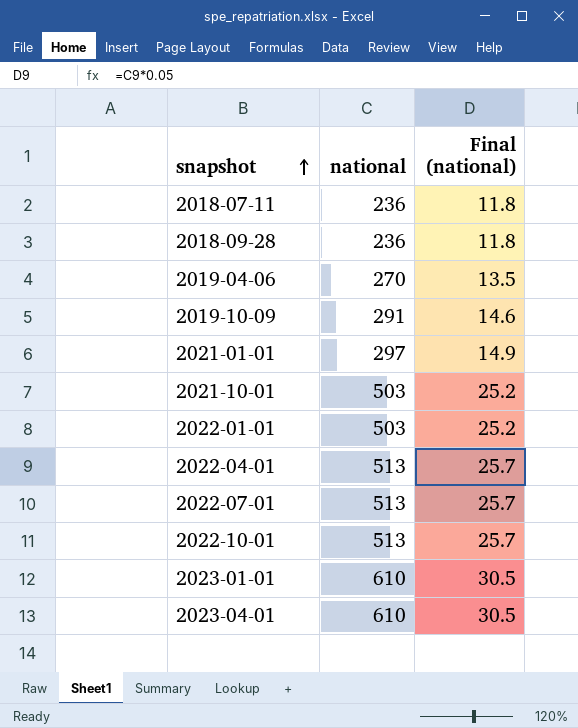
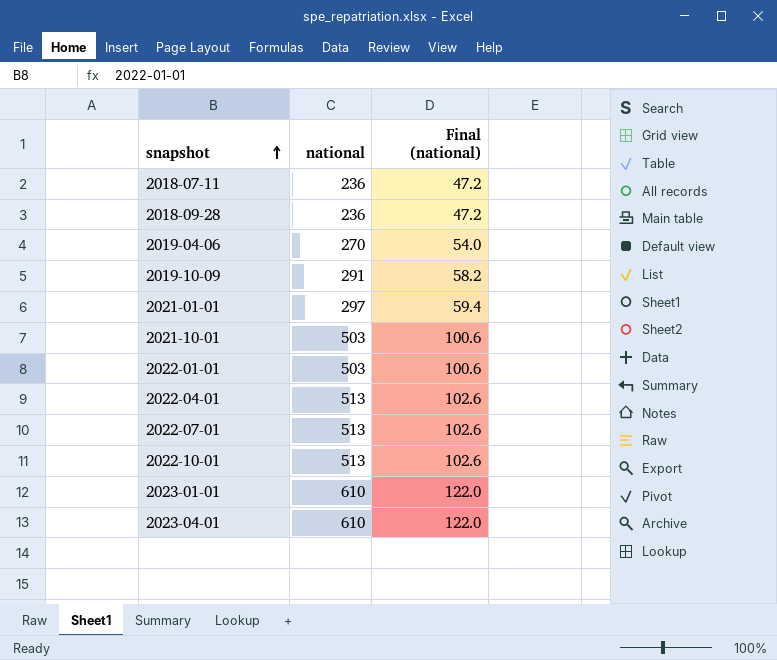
column Final (national) | formula: [national] * 0.05 -> [national] * 0.2

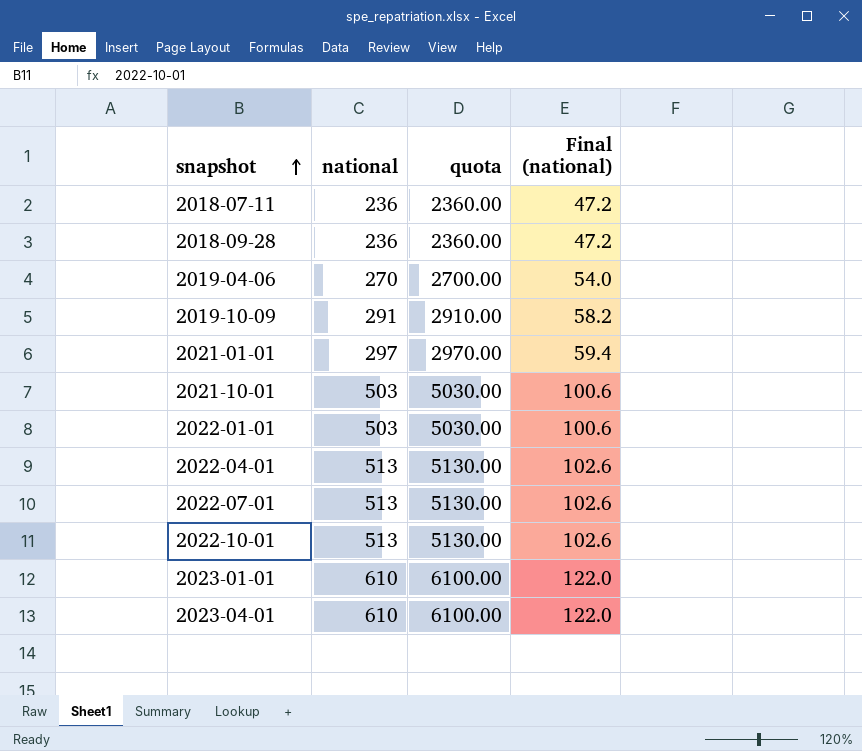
column quota | formula: none -> [national] * 10

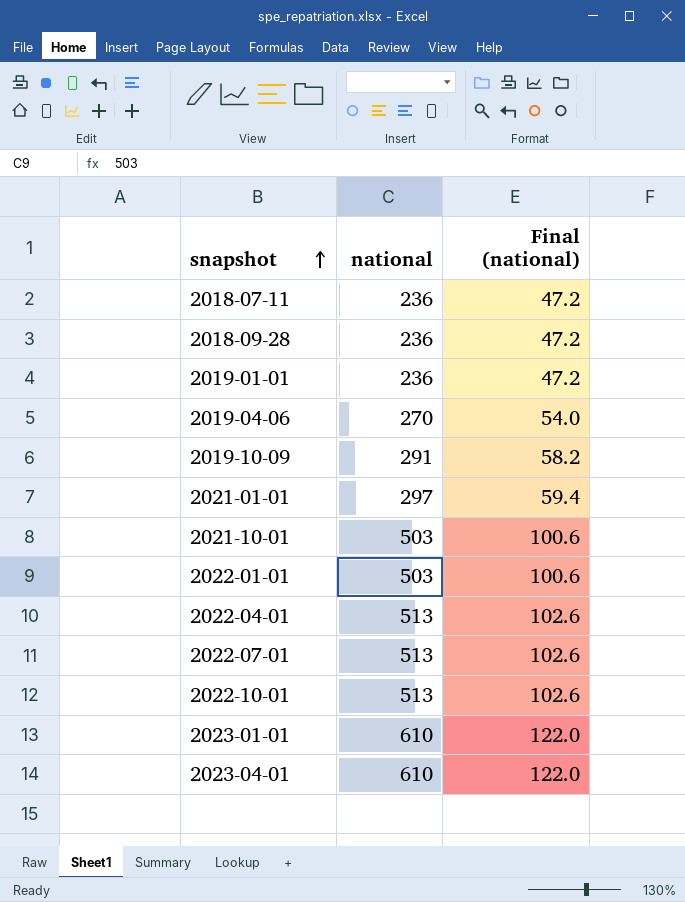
column quota | formula: [national] * 10 -> none
row 2019-01-01: none -> 236 | 47.2

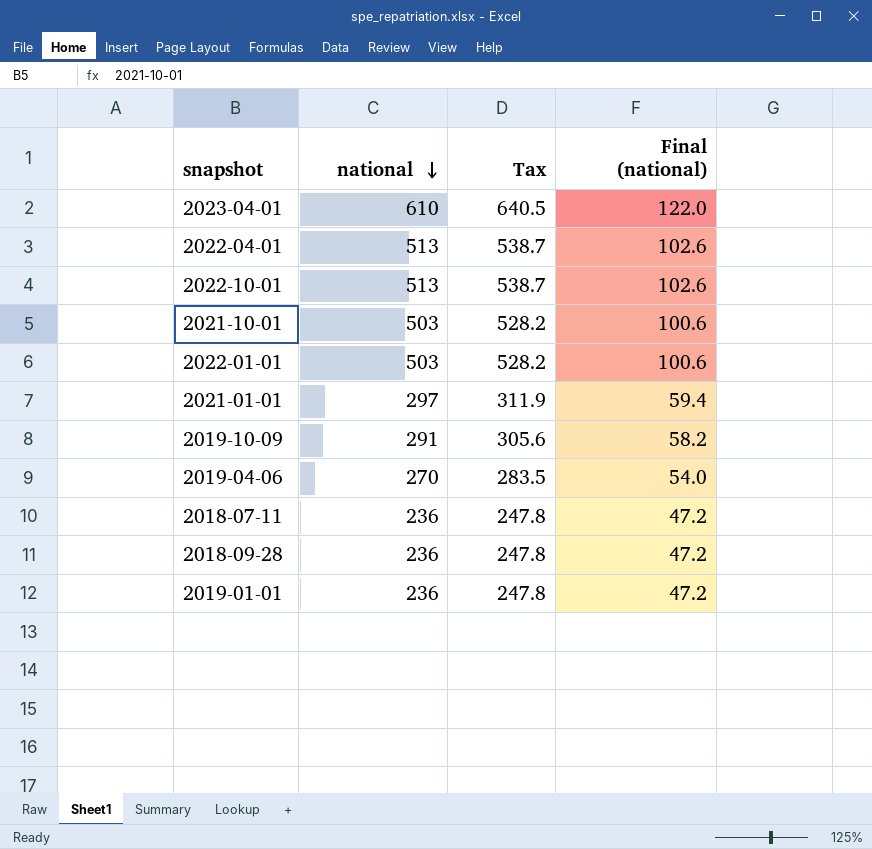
row order: snapshot ascending -> national descending
column Tax | formula: none -> [national] * 1.05
row 2022-07-01: 513 | 102.6 -> none
row 2023-01-01: 610 | 122.0 -> none

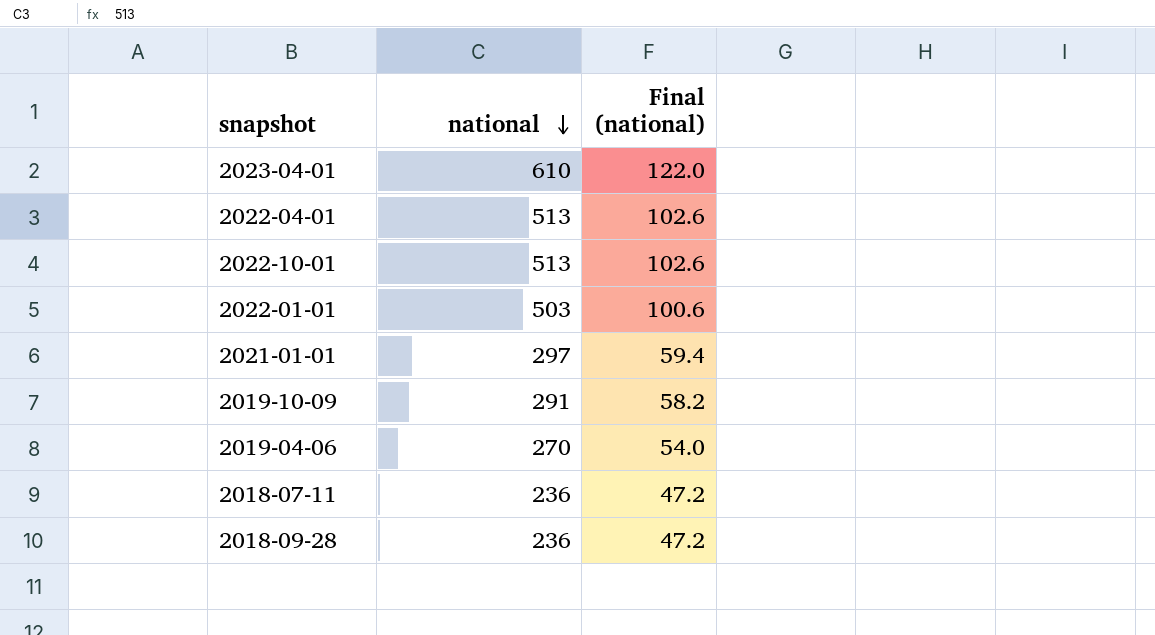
column Tax | formula: [national] * 1.05 -> none
row 2021-10-01: 503 | 528.2 | 100.6 -> none
row 2019-01-01: 236 | 247.8 | 47.2 -> none

